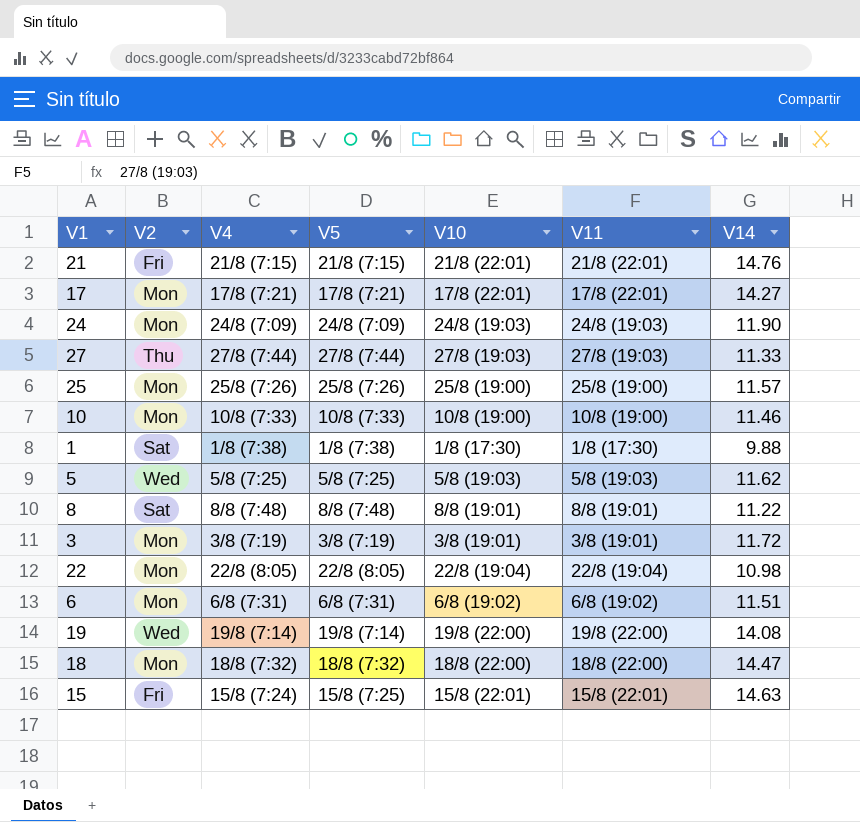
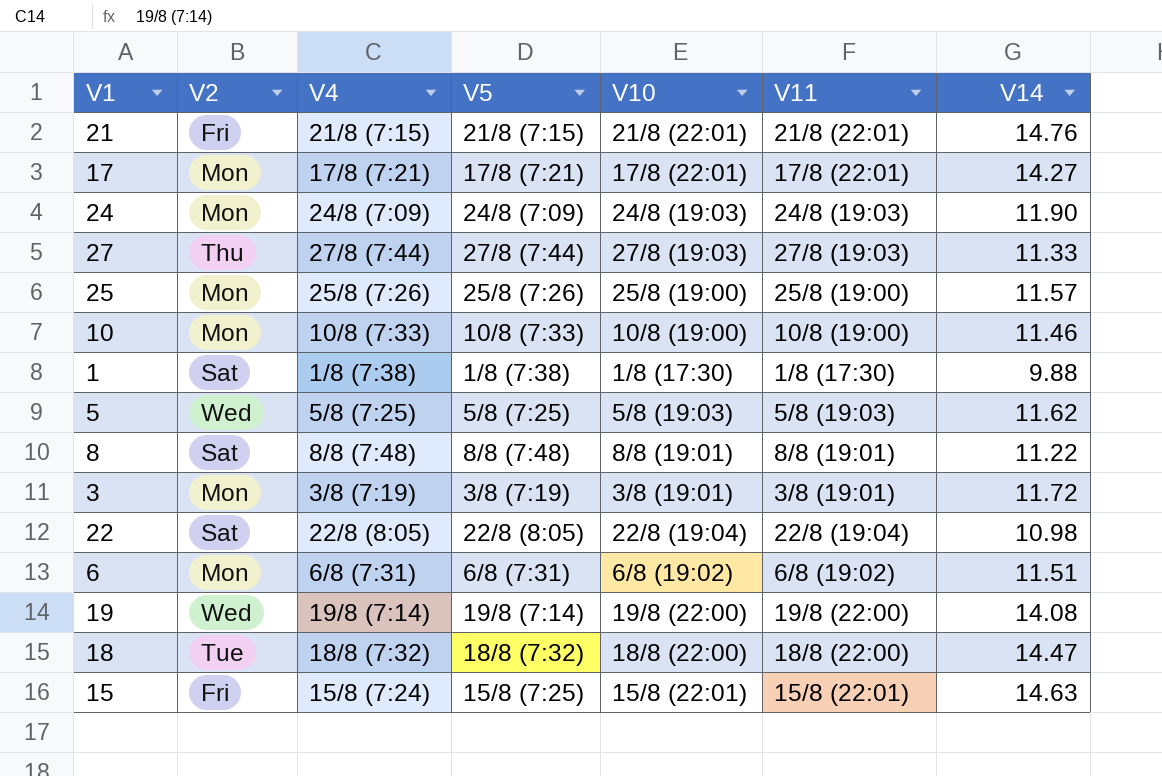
22 | V2: Mon -> Sat
18 | V2: Mon -> Tue

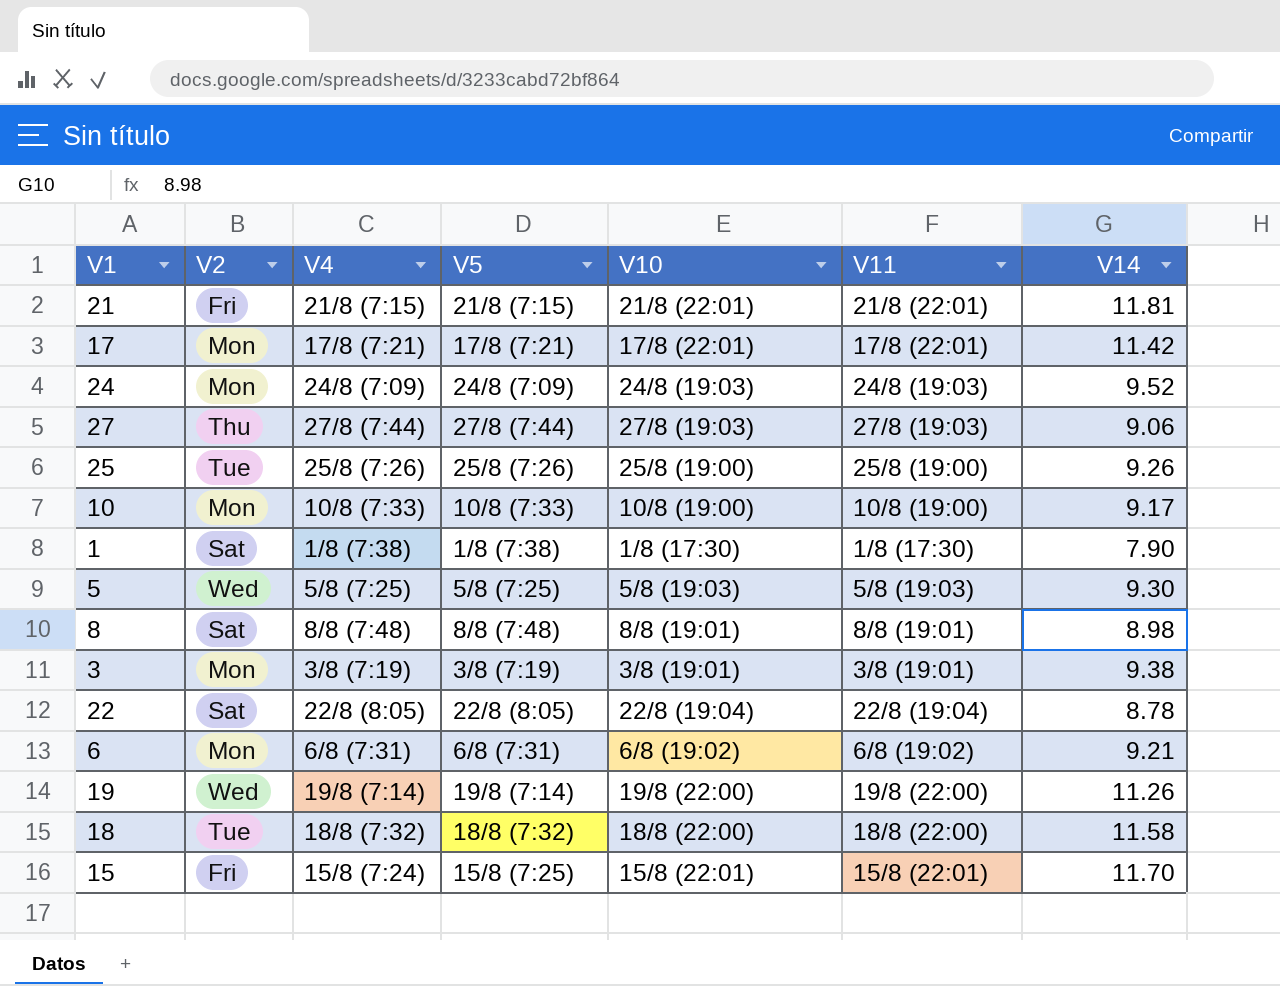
21 | V14: 14.76 -> 11.81
17 | V14: 14.27 -> 11.42
24 | V14: 11.90 -> 9.52
27 | V14: 11.33 -> 9.06
25 | V2: Mon -> Tue
25 | V14: 11.57 -> 9.26
10 | V14: 11.46 -> 9.17
1 | V14: 9.88 -> 7.90
5 | V14: 11.62 -> 9.30
8 | V14: 11.22 -> 8.98
3 | V14: 11.72 -> 9.38
22 | V14: 10.98 -> 8.78
6 | V14: 11.51 -> 9.21
19 | V14: 14.08 -> 11.26
18 | V14: 14.47 -> 11.58
15 | V14: 14.63 -> 11.70

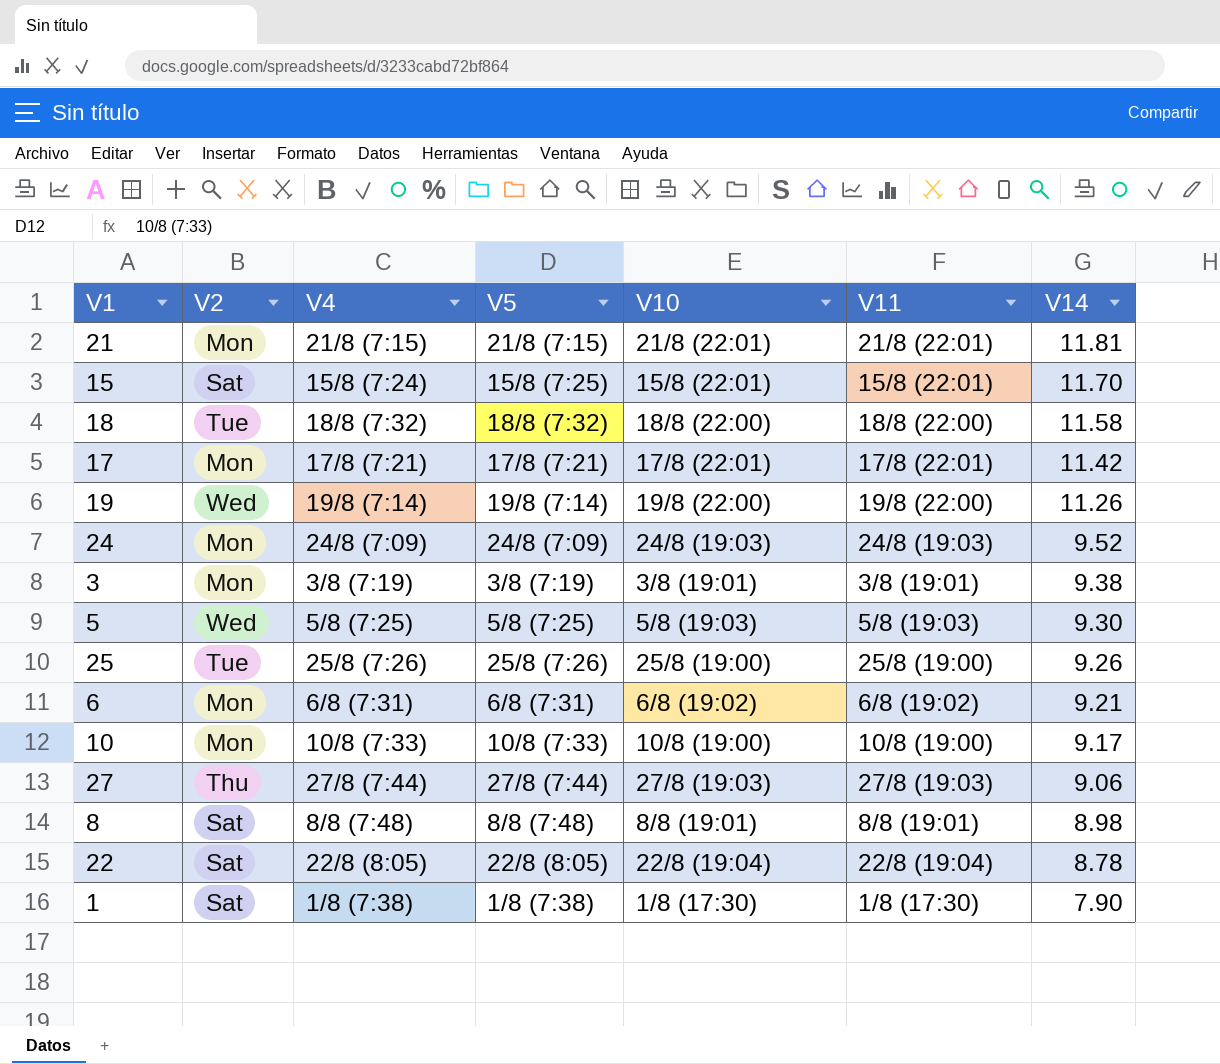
row order: none -> V14 descending
21 | V2: Fri -> Mon
15 | V2: Fri -> Sat

